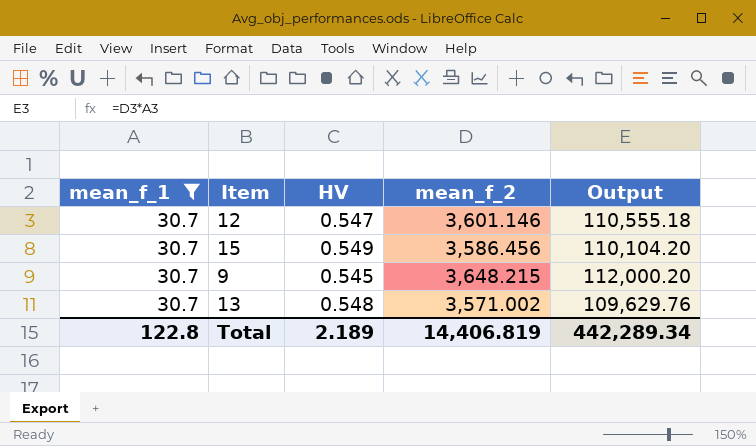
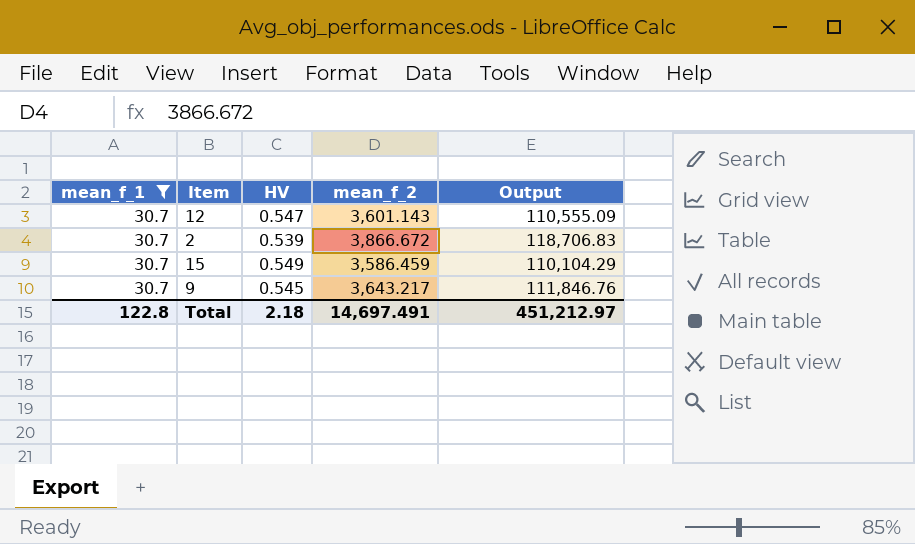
row 13: 30.7 | 0.548 | 3,571.002 | 109,629.76 -> none
12 | mean_f_2: 3,601.146 -> 3,601.143
12 | Output: 110,555.18 -> 110,555.09
row 2: none -> 30.7 | 0.539 | 3,866.672 | 118,706.83
15 | mean_f_2: 3,586.456 -> 3,586.459
15 | Output: 110,104.20 -> 110,104.29
9 | mean_f_2: 3,648.215 -> 3,643.217
9 | Output: 112,000.20 -> 111,846.76
Total | HV: 2.189 -> 2.18
Total | mean_f_2: 14,406.819 -> 14,697.491
Total | Output: 442,289.34 -> 451,212.97

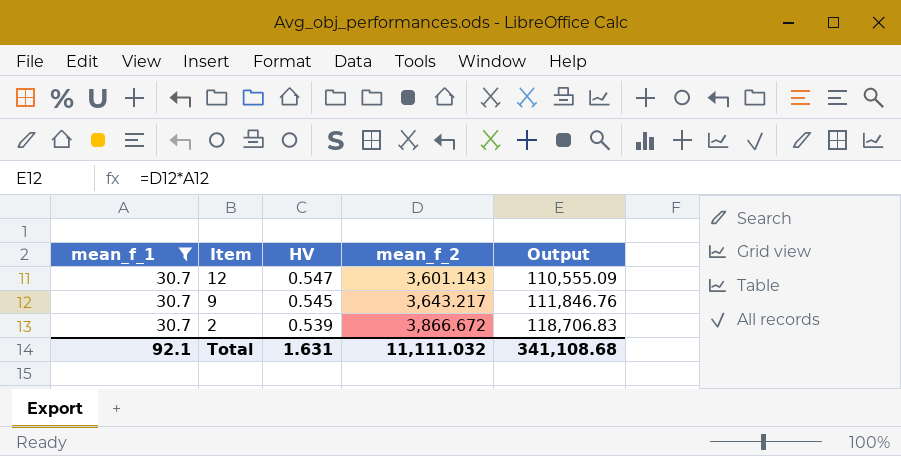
row order: none -> Item descending
row 15: 30.7 | 0.549 | 3,586.459 | 110,104.29 -> none
Total | mean_f_1: 122.8 -> 92.1
Total | HV: 2.18 -> 1.631
Total | mean_f_2: 14,697.491 -> 11,111.032
Total | Output: 451,212.97 -> 341,108.68

